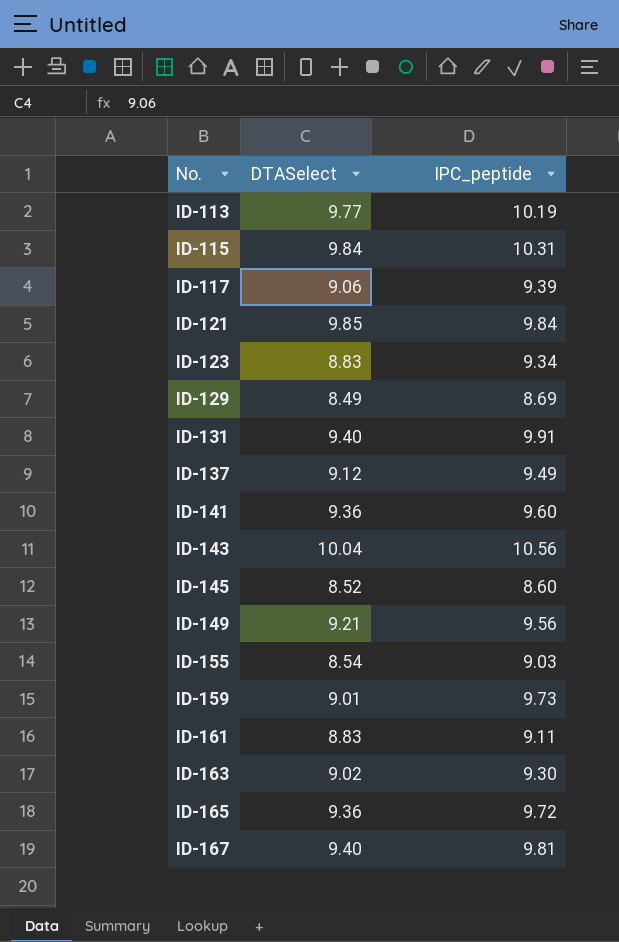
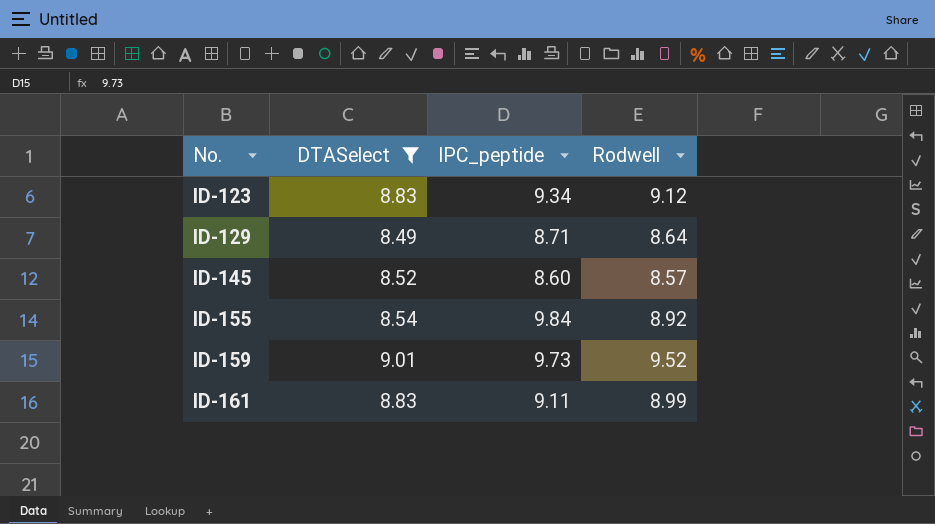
filter: none -> DTASelect <= 9.01
column Rodwell | position: none -> 4
ID-129 | IPC_peptide: 8.69 -> 8.71
ID-155 | IPC_peptide: 9.03 -> 9.84

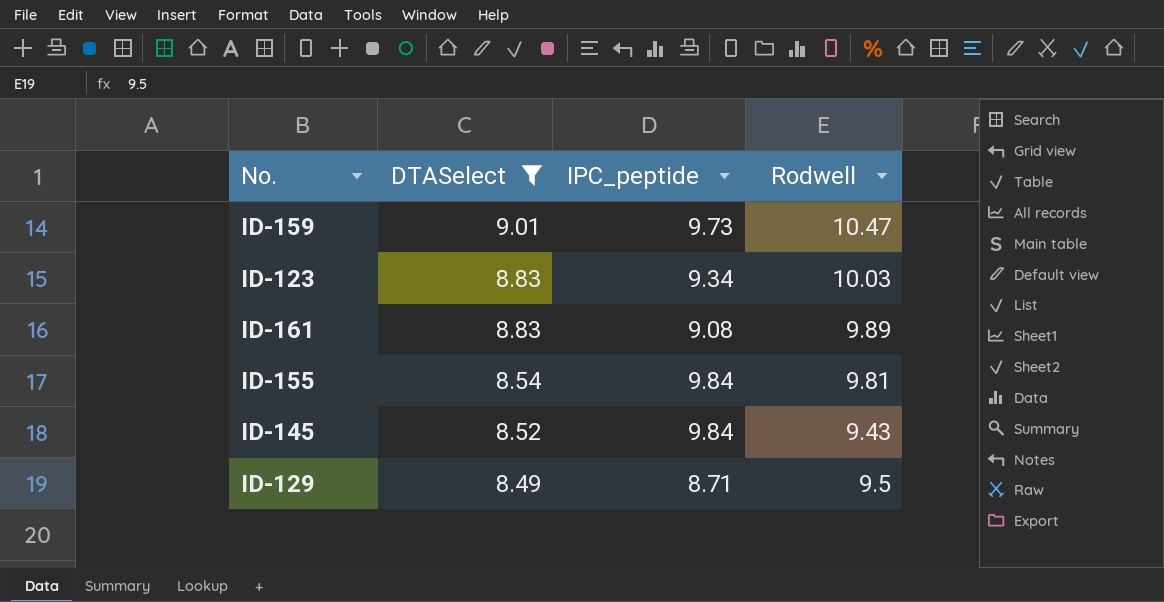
row order: No. ascending -> DTASelect descending
ID-159 | Rodwell: 9.52 -> 10.47
ID-123 | Rodwell: 9.12 -> 10.03
ID-161 | IPC_peptide: 9.11 -> 9.08
ID-161 | Rodwell: 8.99 -> 9.89
ID-155 | Rodwell: 8.92 -> 9.81
ID-145 | IPC_peptide: 8.60 -> 9.84
ID-145 | Rodwell: 8.57 -> 9.43
ID-129 | Rodwell: 8.64 -> 9.5

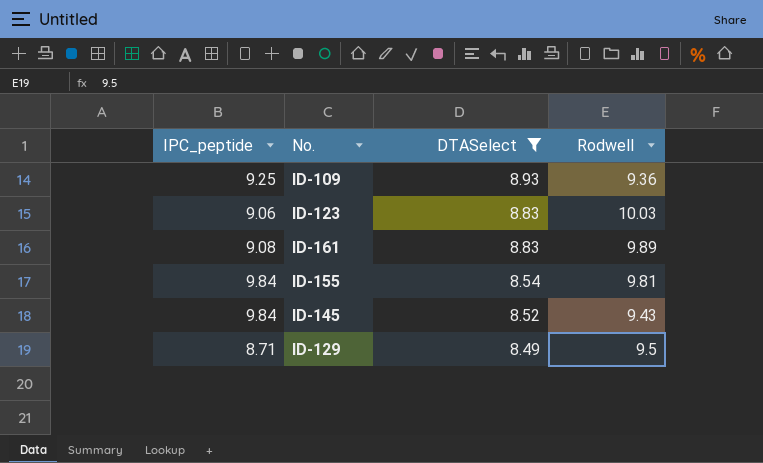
column IPC_peptide | position: 3 -> 1
row ID-159: 9.01 | 9.73 | 10.47 -> none
row ID-109: none -> 9.25 | 8.93 | 9.36
ID-123 | IPC_peptide: 9.34 -> 9.06

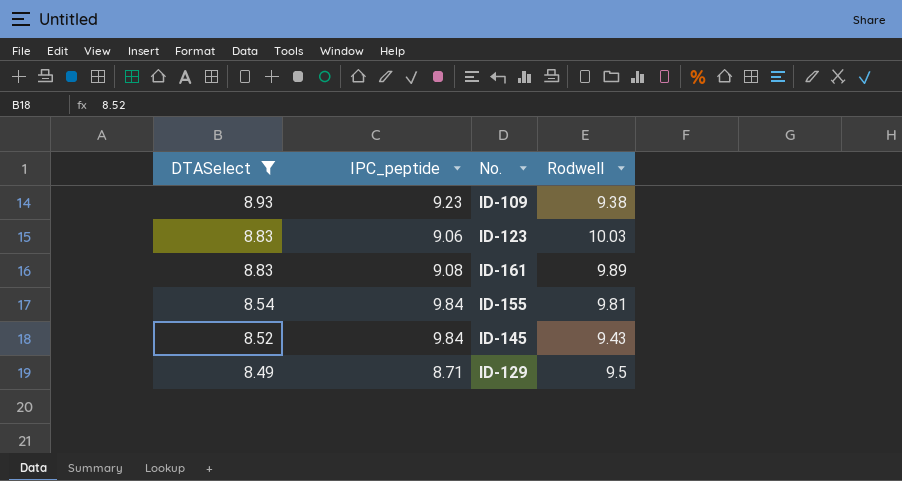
column DTASelect | position: 3 -> 1
ID-109 | IPC_peptide: 9.25 -> 9.23
ID-109 | Rodwell: 9.36 -> 9.38

